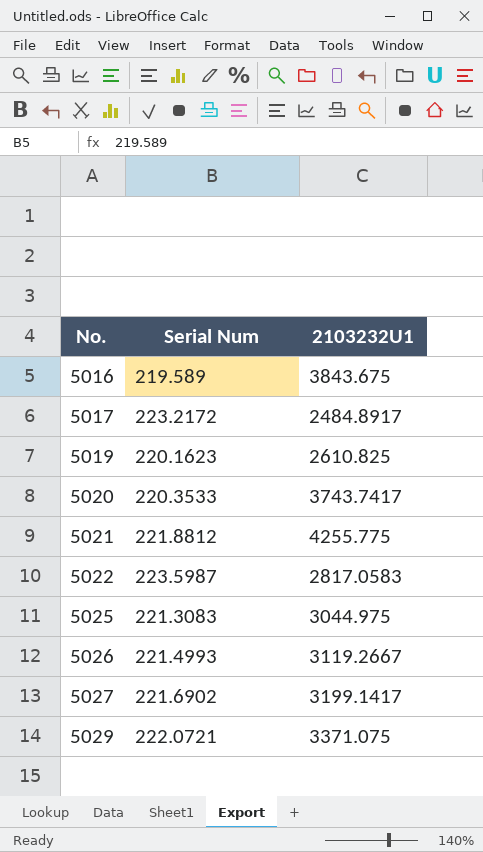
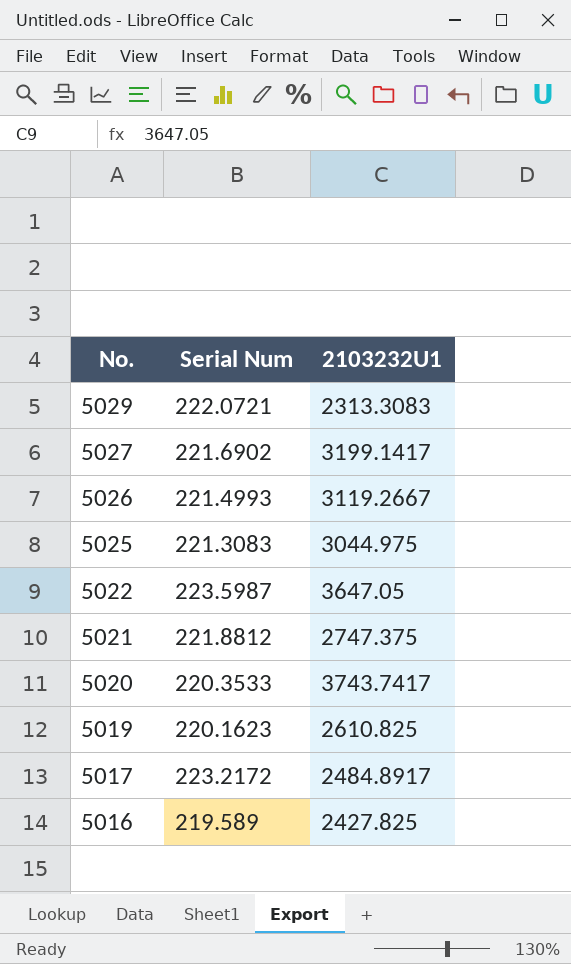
row order: No. ascending -> No. descending
5029 | 2103232U1: 3371.075 -> 2313.3083
5022 | 2103232U1: 2817.0583 -> 3647.05
5021 | 2103232U1: 4255.775 -> 2747.375
5016 | 2103232U1: 3843.675 -> 2427.825

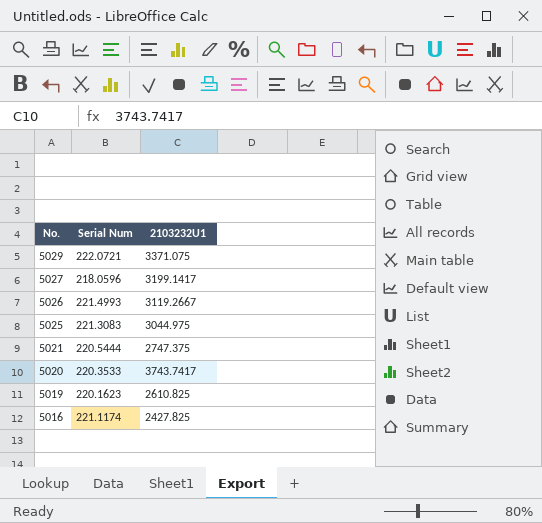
row 5022: 223.5987 | 3647.05 -> none
row 5017: 223.2172 | 2484.8917 -> none
5029 | 2103232U1: 2313.3083 -> 3371.075
5027 | Serial Num: 221.6902 -> 218.0596
5021 | Serial Num: 221.8812 -> 220.5444
5016 | Serial Num: 219.589 -> 221.1174

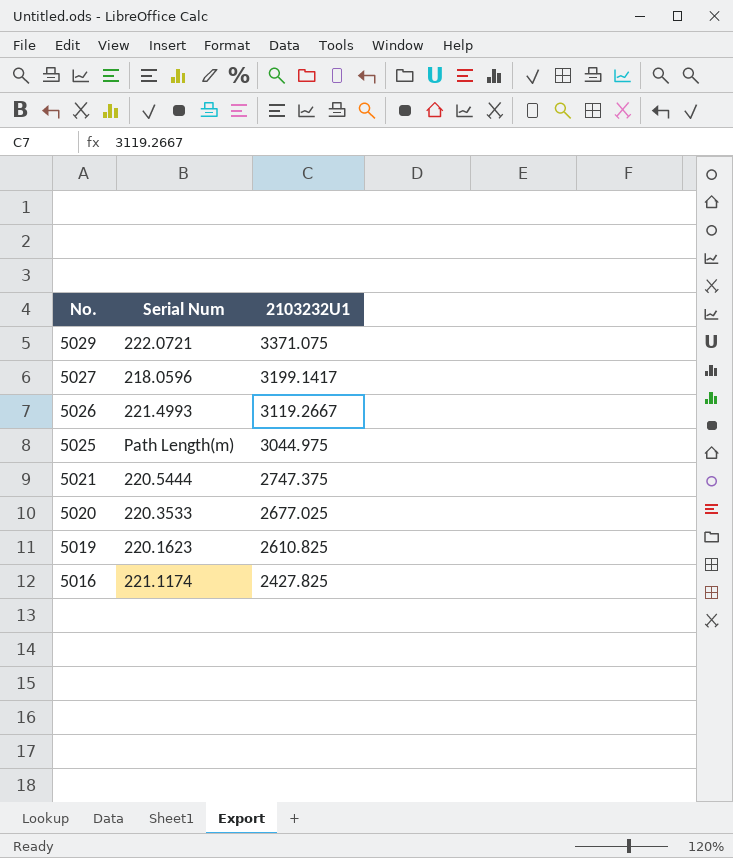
5025 | Serial Num: 221.3083 -> Path Length(m)
5020 | 2103232U1: 3743.7417 -> 2677.025

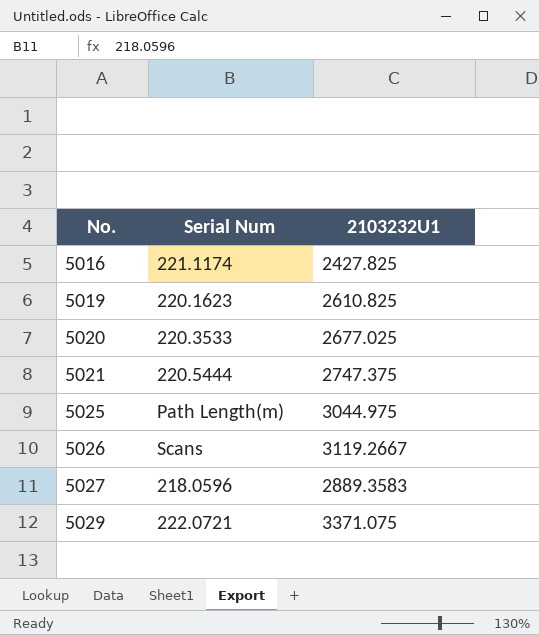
row order: No. descending -> No. ascending
5026 | Serial Num: 221.4993 -> Scans
5027 | 2103232U1: 3199.1417 -> 2889.3583

